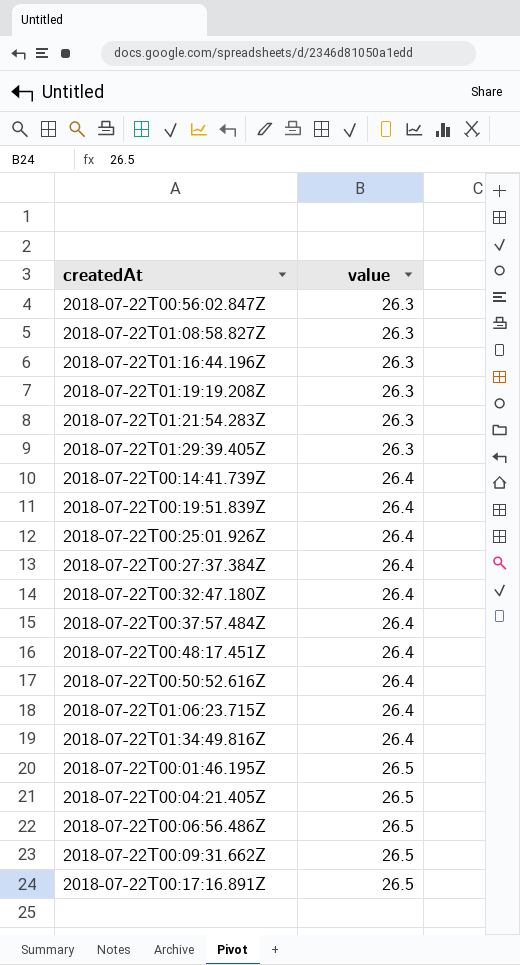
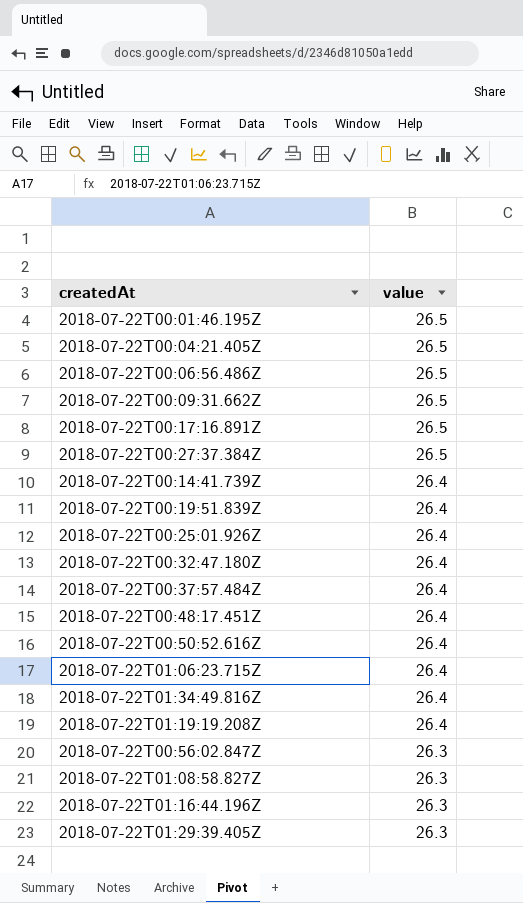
row order: value ascending -> value descending
row 2018-07-22T01:21:54.283Z: 26.3 -> none
2018-07-22T00:27:37.384Z | value: 26.4 -> 26.5
2018-07-22T01:19:19.208Z | value: 26.3 -> 26.4

